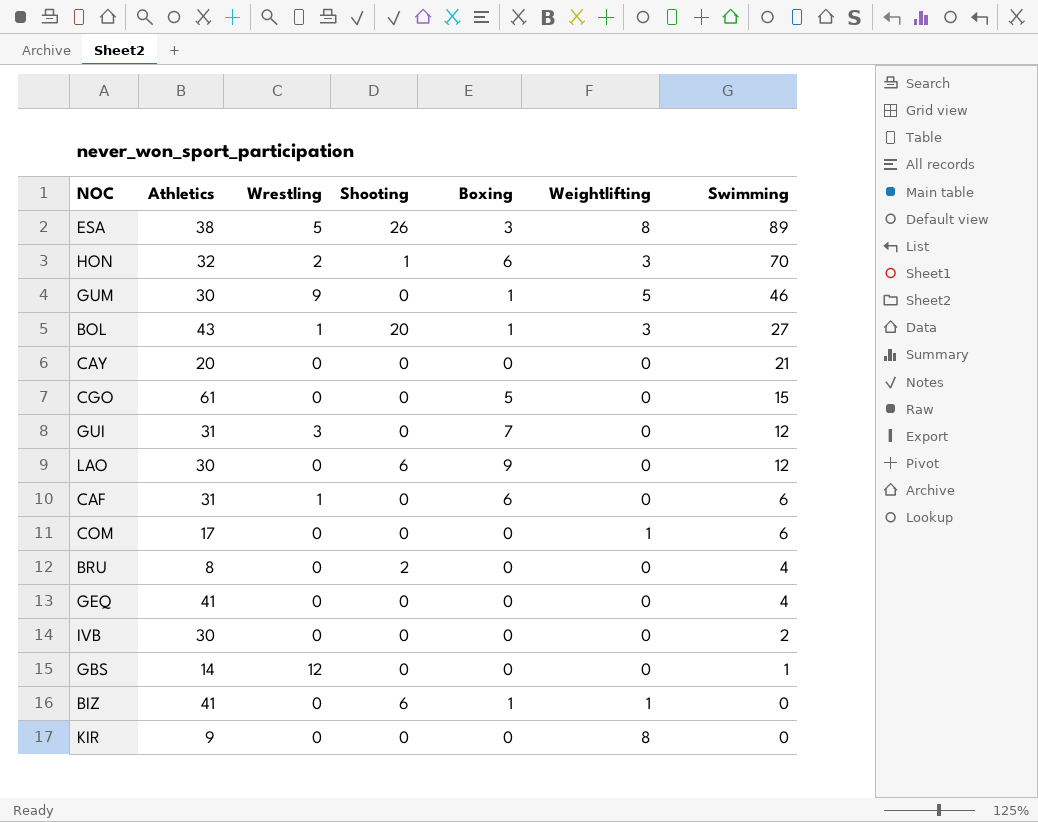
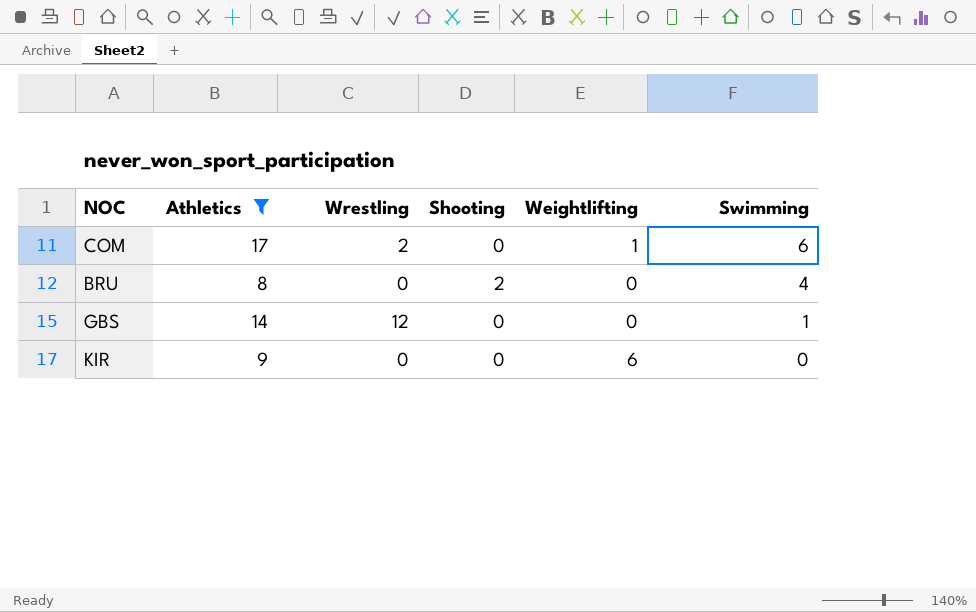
filter: none -> Athletics <= 17
column Boxing | position: 5 -> none
COM | Wrestling: 0 -> 2
KIR | Weightlifting: 8 -> 6

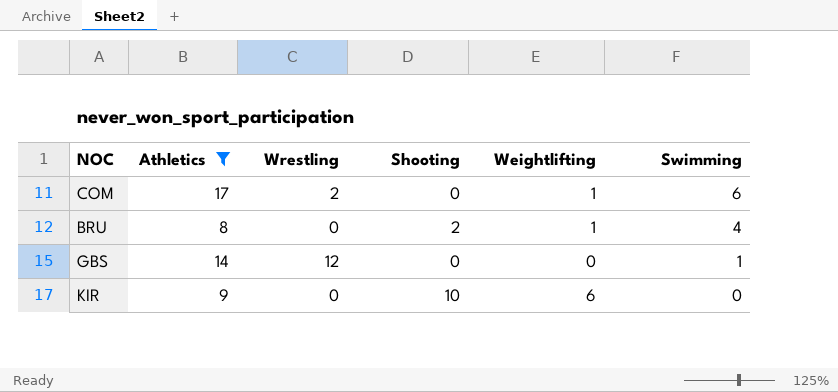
BRU | Weightlifting: 0 -> 1
KIR | Shooting: 0 -> 10

